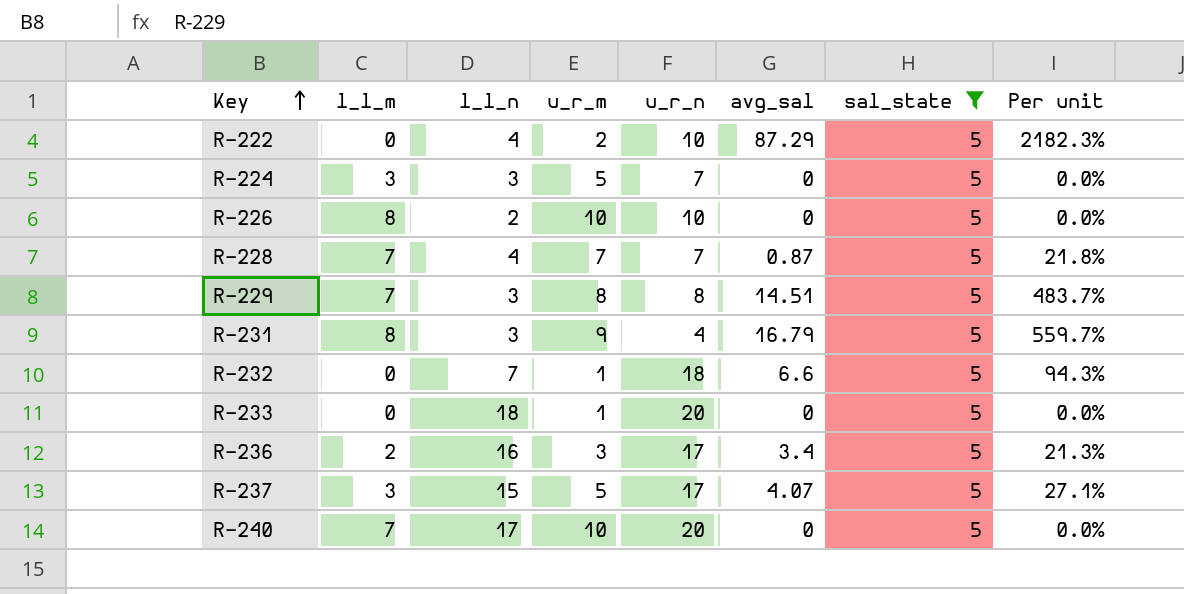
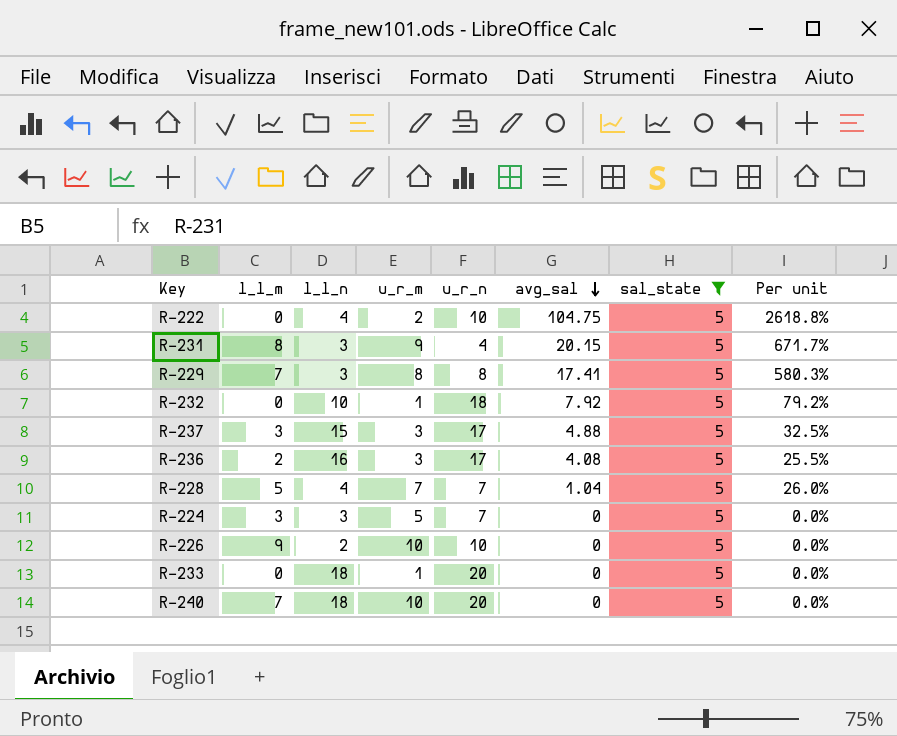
row order: Key ascending -> avg_sal descending
R-222 | avg_sal: 87.29 -> 104.75
R-222 | Per unit: 2182.3% -> 2618.8%
R-231 | avg_sal: 16.79 -> 20.15
R-231 | Per unit: 559.7% -> 671.7%
R-229 | avg_sal: 14.51 -> 17.41
R-229 | Per unit: 483.7% -> 580.3%
R-232 | l_l_n: 7 -> 10
R-232 | avg_sal: 6.6 -> 7.92
R-232 | Per unit: 94.3% -> 79.2%
R-237 | u_r_m: 5 -> 3
R-237 | avg_sal: 4.07 -> 4.88
R-237 | Per unit: 27.1% -> 32.5%
R-236 | avg_sal: 3.4 -> 4.08
R-236 | Per unit: 21.3% -> 25.5%
R-228 | l_l_m: 7 -> 5
R-228 | avg_sal: 0.87 -> 1.04
R-228 | Per unit: 21.8% -> 26.0%
R-226 | l_l_m: 8 -> 9
R-240 | l_l_n: 17 -> 18

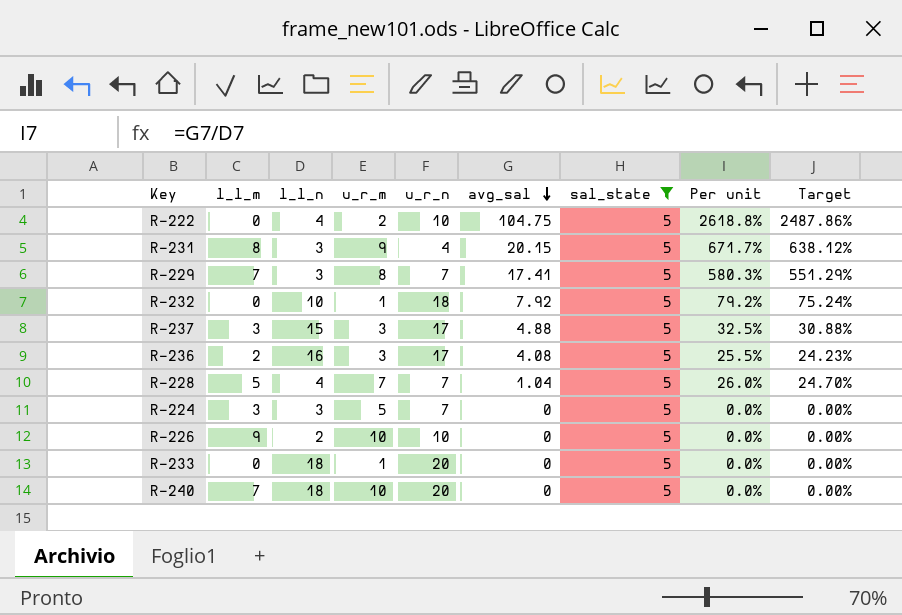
column Target | formula: none -> [Per unit] * 0.95
R-229 | u_r_n: 8 -> 7

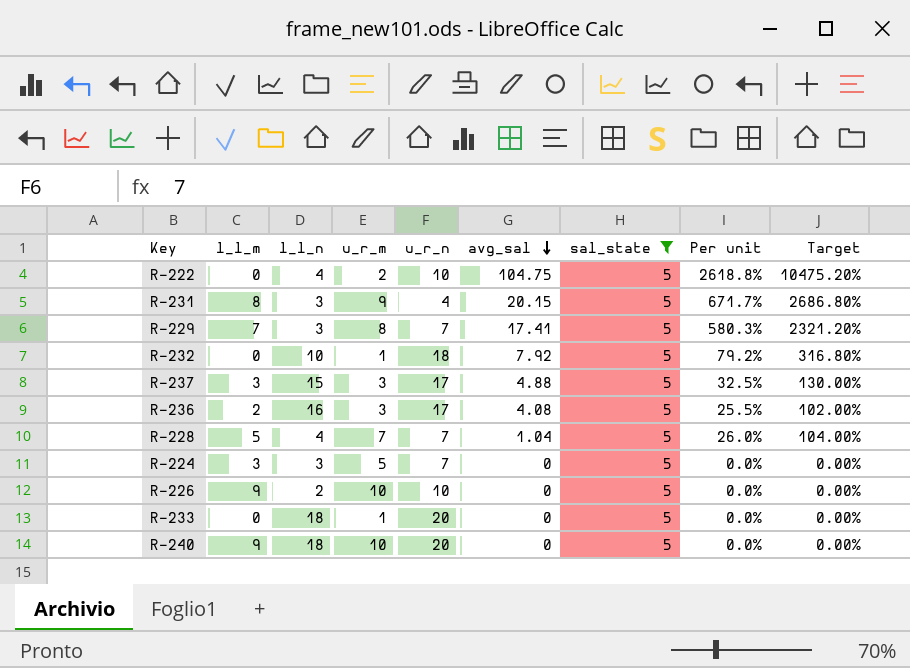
column Target | formula: [Per unit] * 0.95 -> [Per unit] * 4
R-240 | l_l_m: 7 -> 9

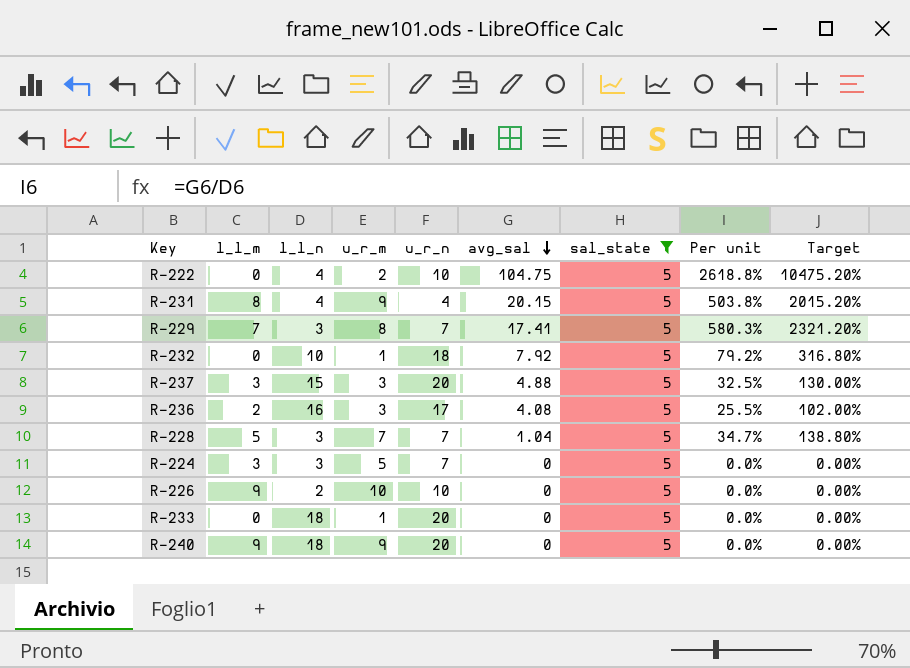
R-231 | l_l_n: 3 -> 4
R-231 | Per unit: 671.7% -> 503.8%
R-231 | Target: 2686.80% -> 2015.20%
R-237 | u_r_n: 17 -> 20
R-228 | l_l_n: 4 -> 3
R-228 | Per unit: 26.0% -> 34.7%
R-228 | Target: 104.00% -> 138.80%
R-240 | u_r_m: 10 -> 9

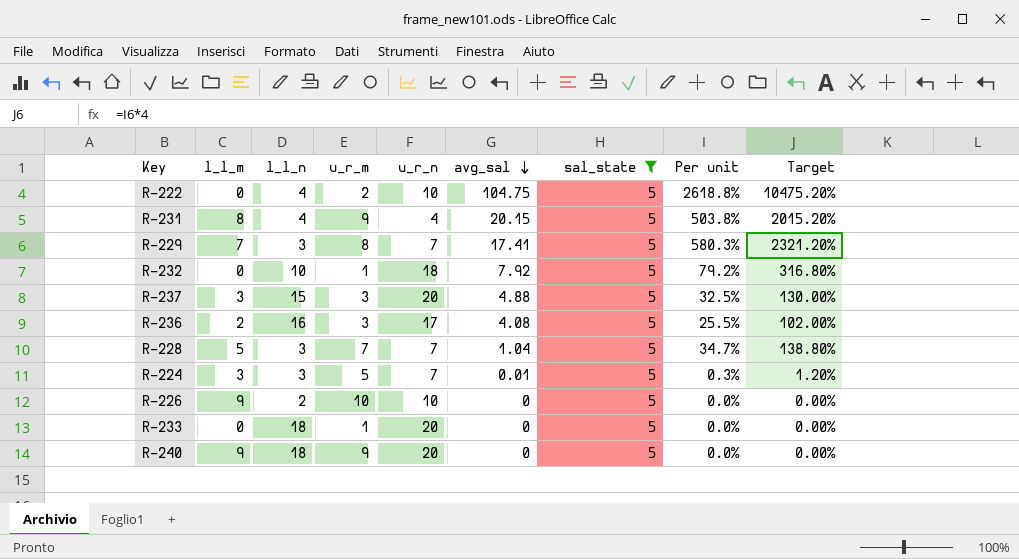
R-224 | avg_sal: 0 -> 0.01
R-224 | Per unit: 0.0% -> 0.3%
R-224 | Target: 0.00% -> 1.20%

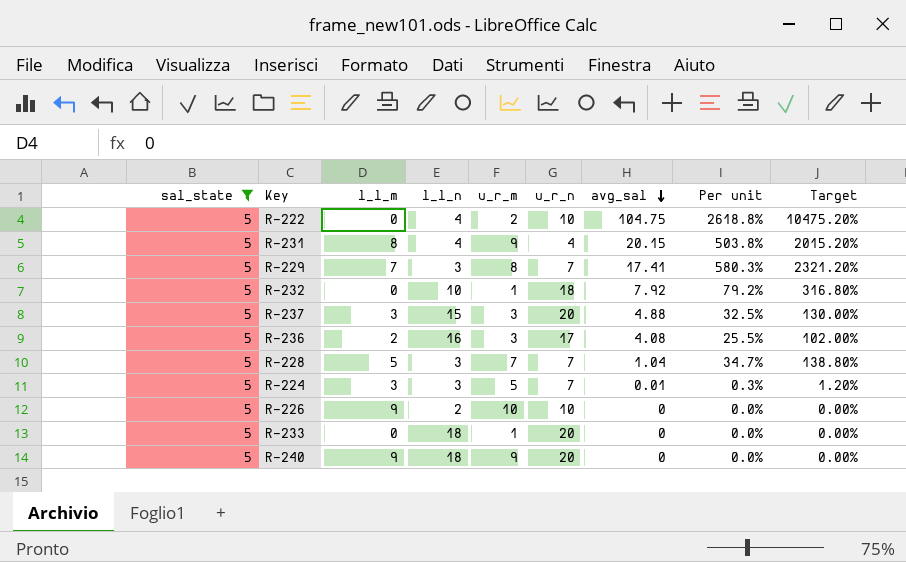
column sal_state | position: 7 -> 1

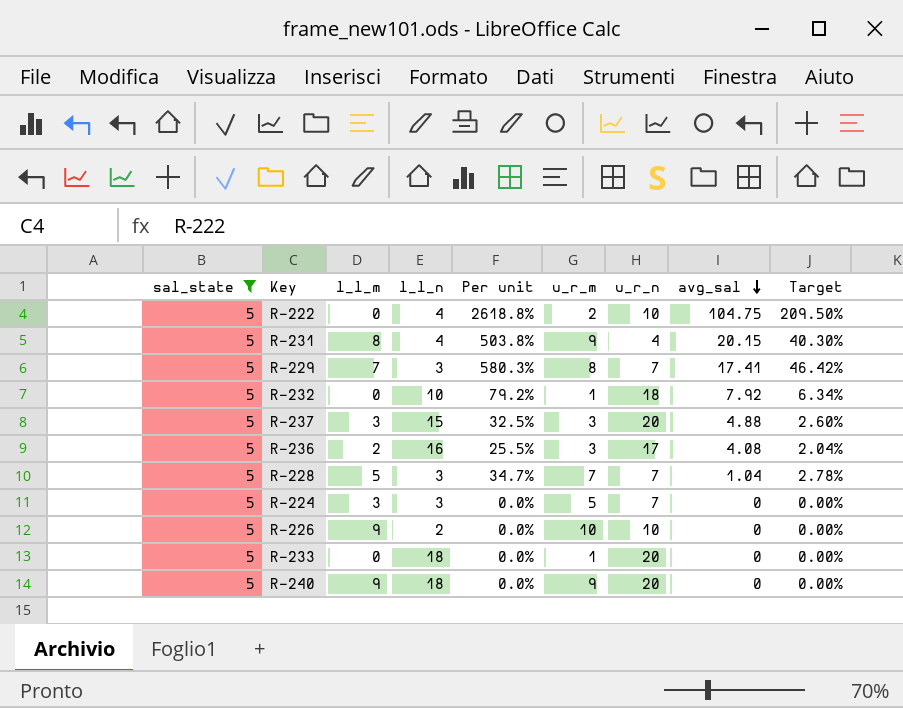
column Per unit | position: 8 -> 5
column Target | formula: [Per unit] * 4 -> [Per unit] * 0.08
R-224 | Per unit: 0.3% -> 0.0%
R-224 | avg_sal: 0.01 -> 0

